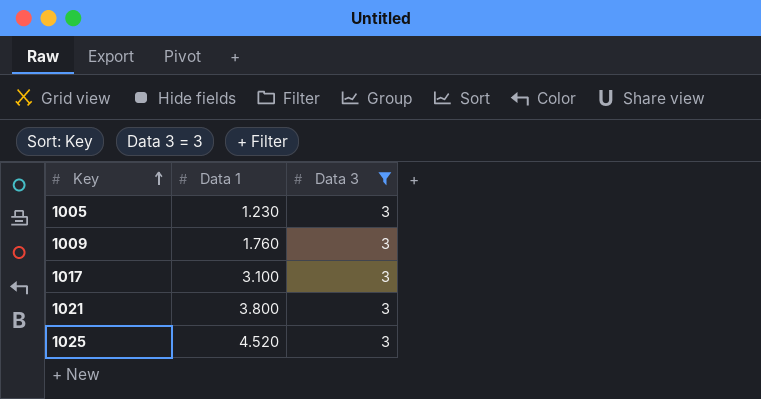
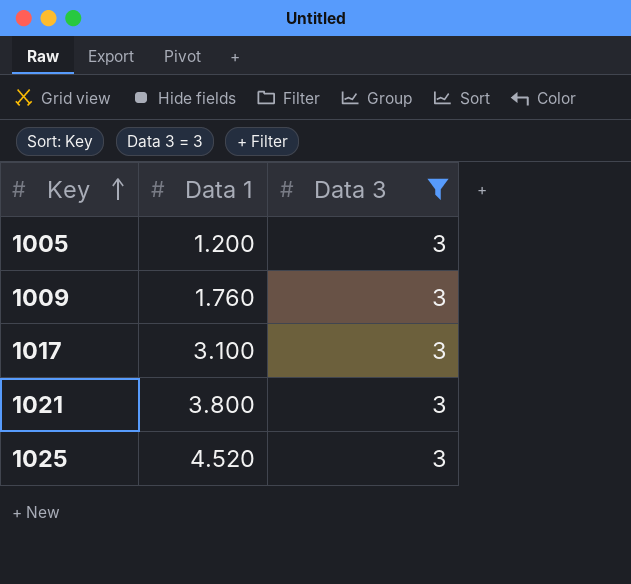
1005 | Data 1: 1.230 -> 1.200

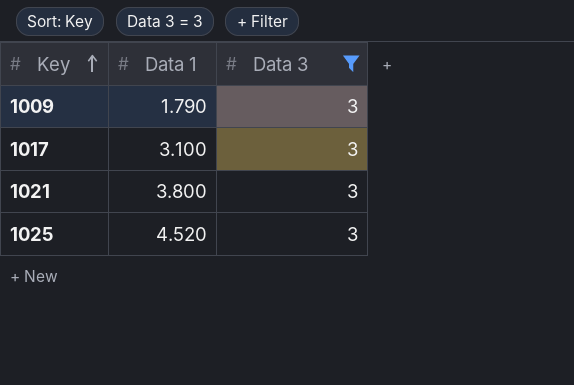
row 1005: 1.200 | 3 -> none
1009 | Data 1: 1.760 -> 1.790

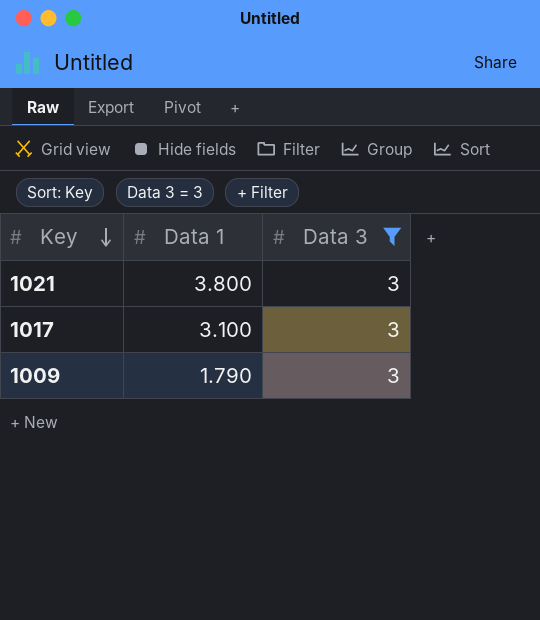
row order: Key ascending -> Key descending
row 1025: 4.520 | 3 -> none

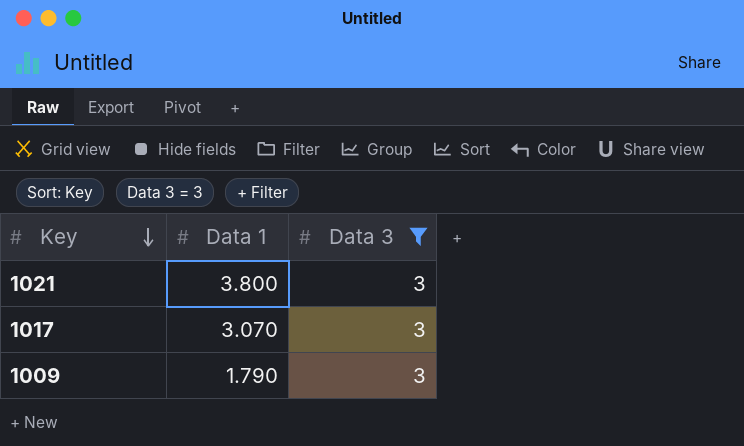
1017 | Data 1: 3.100 -> 3.070

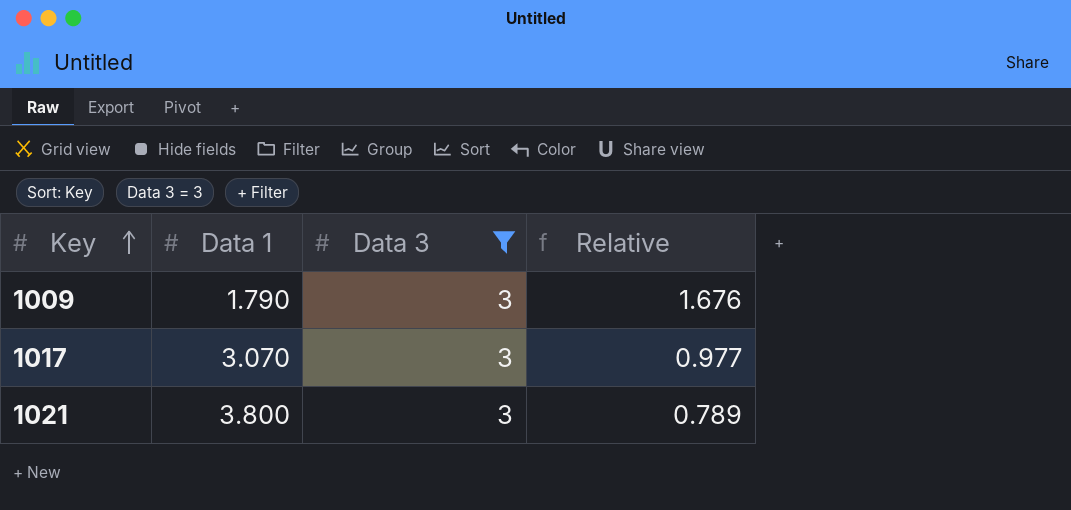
row order: Key descending -> Key ascending
column Relative | formula: none -> [Data 3] / [Data 1]

